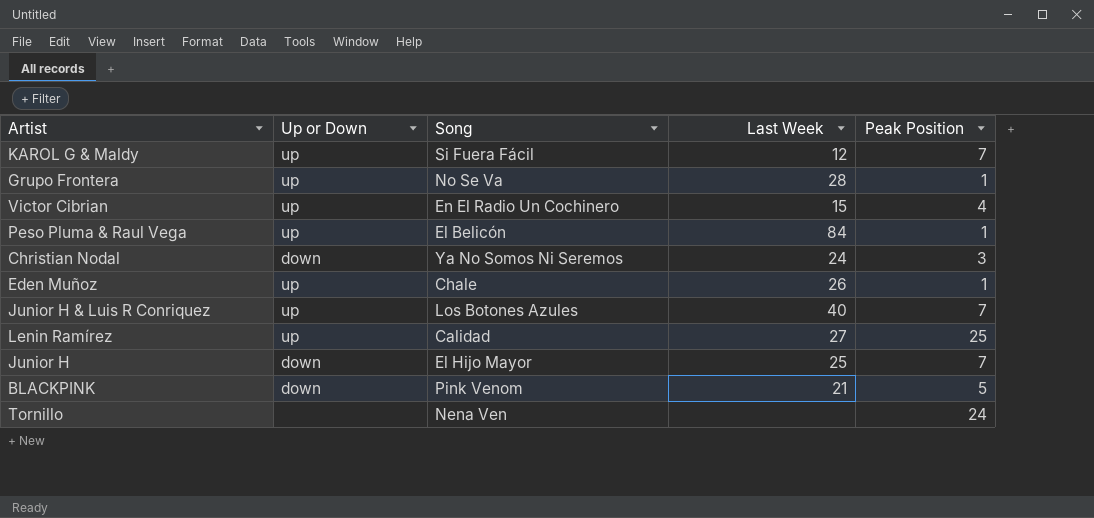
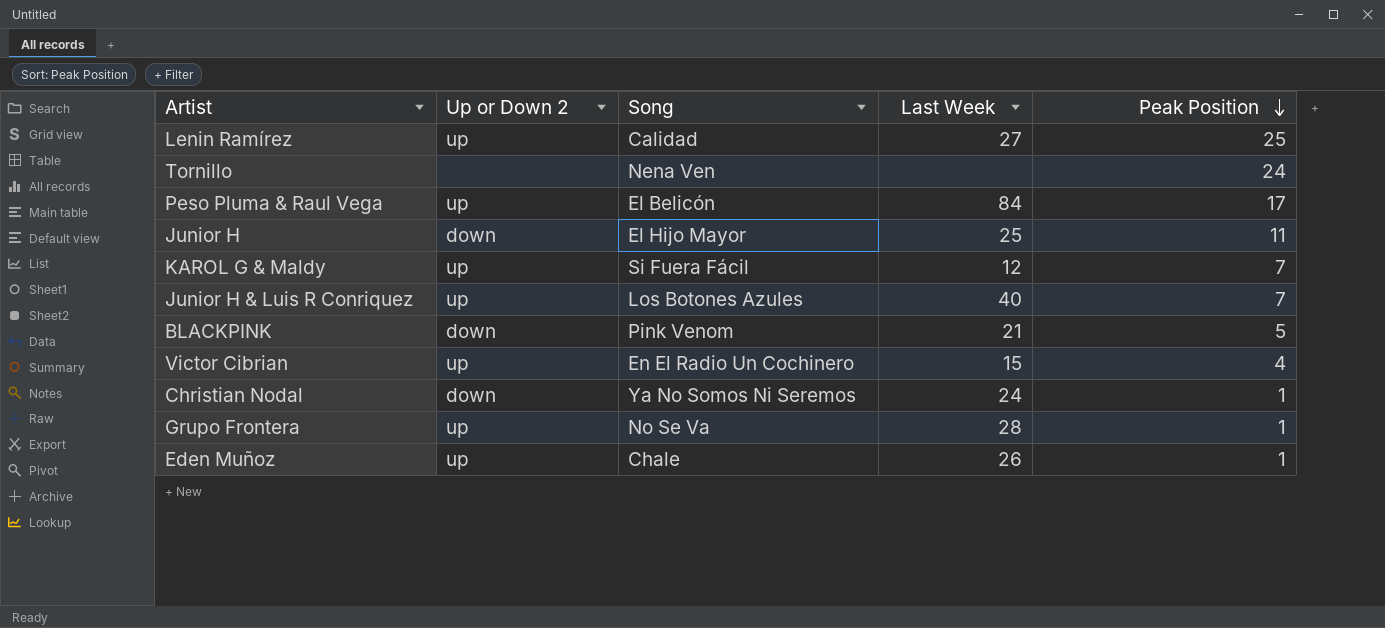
row order: none -> Peak Position descending
column name: Up or Down -> Up or Down 2
Peso Pluma & Raul Vega | Peak Position: 1 -> 17
Junior H | Peak Position: 7 -> 11
Christian Nodal | Peak Position: 3 -> 1

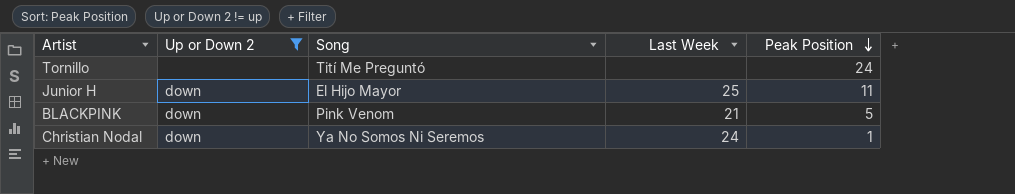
filter: none -> Up or Down 2 != up
Tornillo | Song: Nena Ven -> Tití Me Preguntó

